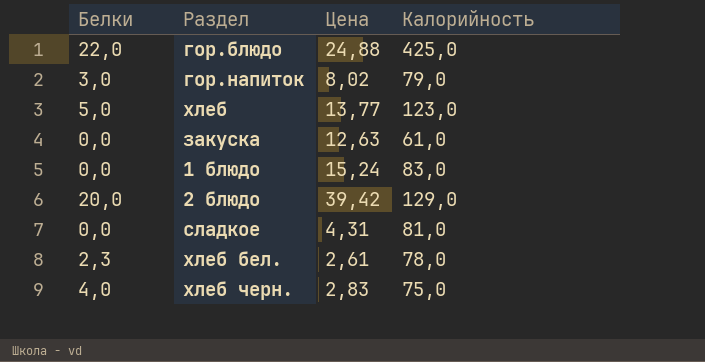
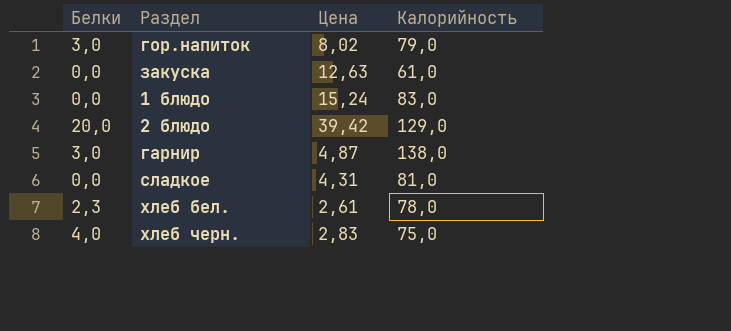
row гор.блюдо: 22,0 | 24,88 | 425,0 -> none
row хлеб: 5,0 | 13,77 | 123,0 -> none
row гарнир: none -> 3,0 | 4,87 | 138,0

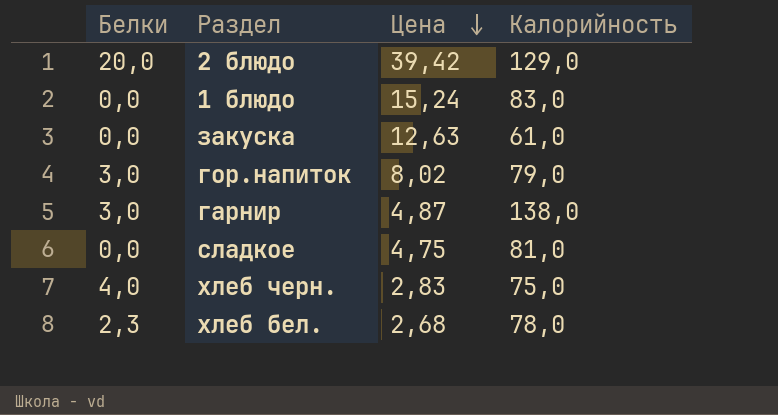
row order: none -> Цена descending
сладкое | Цена: 4,31 -> 4,75
хлеб бел. | Цена: 2,61 -> 2,68

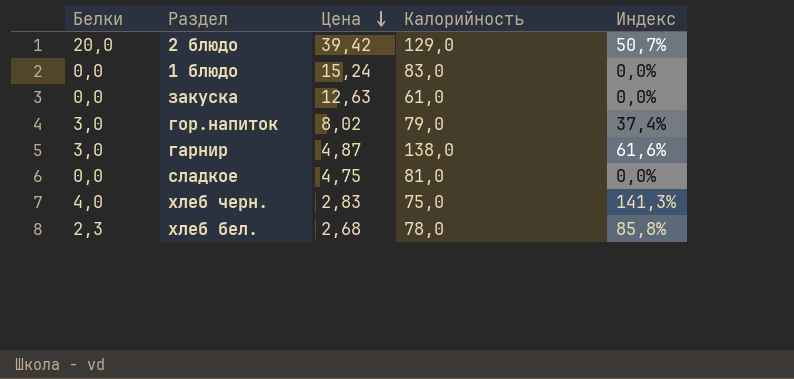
column Индекс | formula: none -> [Белки] / [Цена]

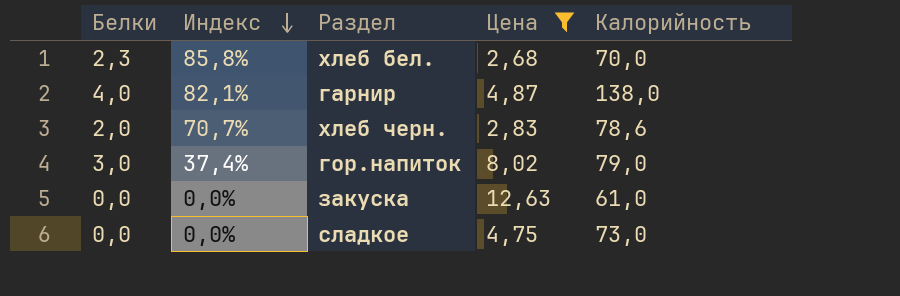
filter: none -> Цена <= 12,63
row order: Цена descending -> Индекс descending
column Индекс | position: 5 -> 2
хлеб бел. | Калорийность: 78,0 -> 70,0
гарнир | Белки: 3,0 -> 4,0
гарнир | Индекс: 61,6% -> 82,1%
хлеб черн. | Белки: 4,0 -> 2,0
хлеб черн. | Индекс: 141,3% -> 70,7%
хлеб черн. | Калорийность: 75,0 -> 78,6
сладкое | Калорийность: 81,0 -> 73,0

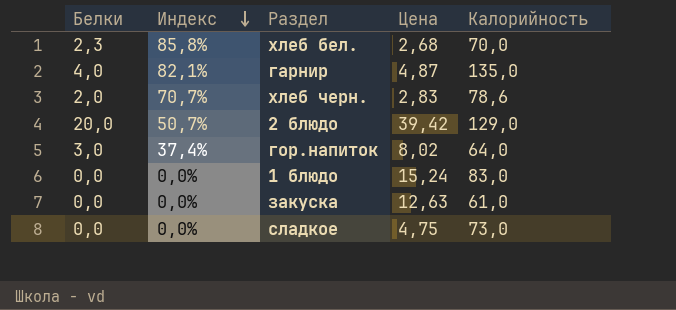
filter: Цена <= 12,63 -> none
гарнир | Калорийность: 138,0 -> 135,0
гор.напиток | Калорийность: 79,0 -> 64,0

